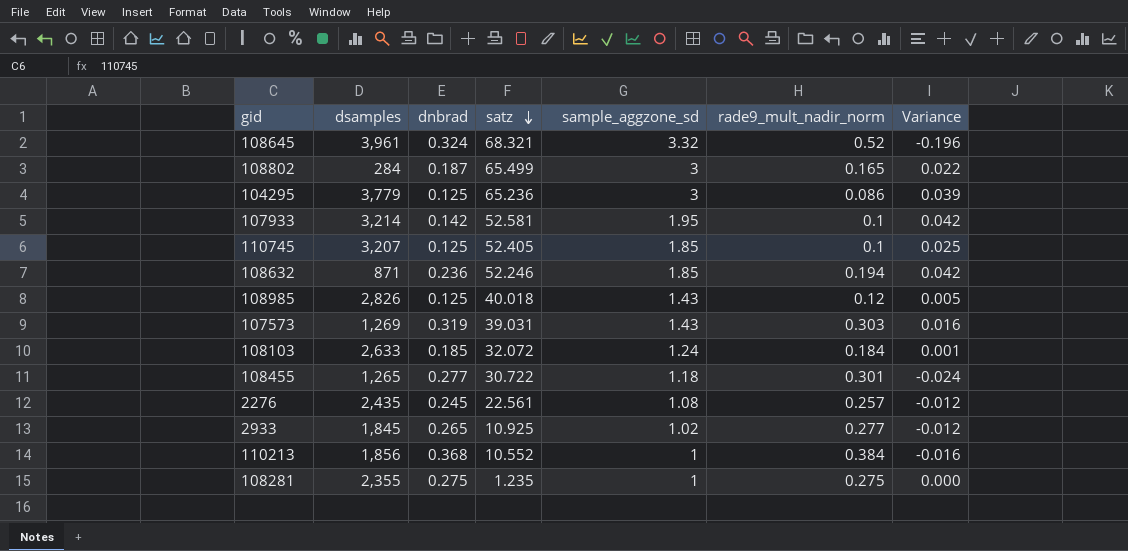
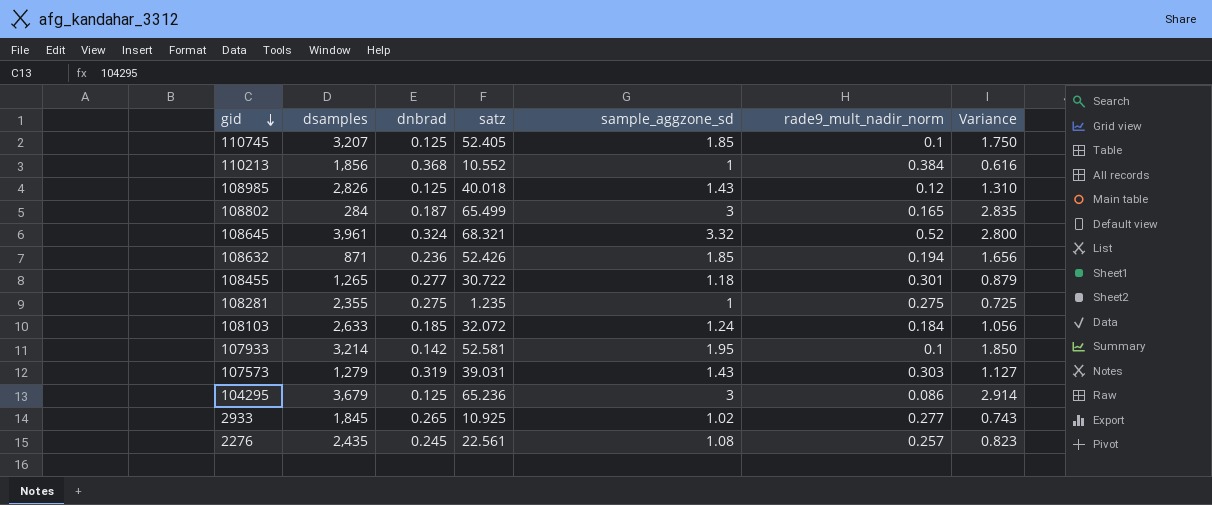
row order: satz descending -> gid descending
column Variance | formula: [dnbrad] - [rade9_mult_nadir_norm] -> [sample_aggzone_sd] - [rade9_mult_nadir_norm]
108632 | satz: 52.246 -> 52.426
107573 | dsamples: 1,269 -> 1,279
104295 | dsamples: 3,779 -> 3,679

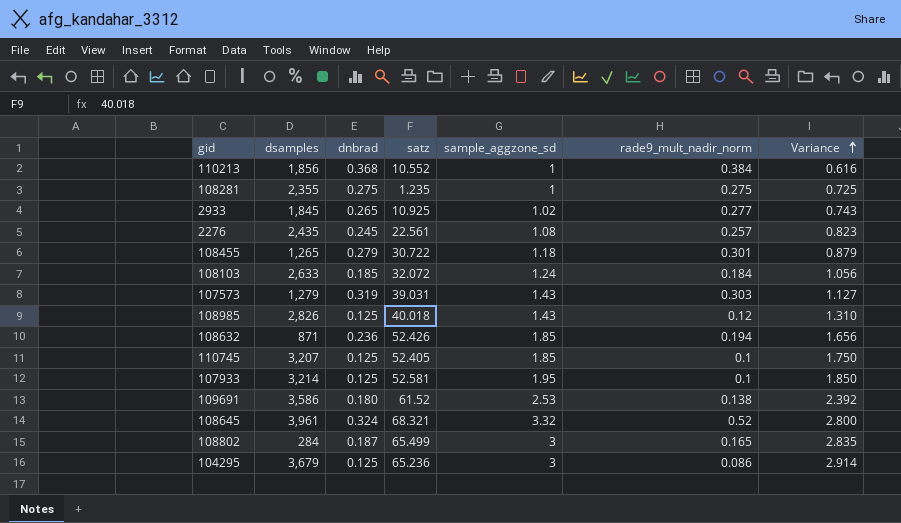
row order: gid descending -> Variance ascending
108455 | dnbrad: 0.277 -> 0.279
107933 | dnbrad: 0.142 -> 0.125
row 109691: none -> 3,586 | 0.180 | 61.52 | 2.53 | 0.138 | 2.392

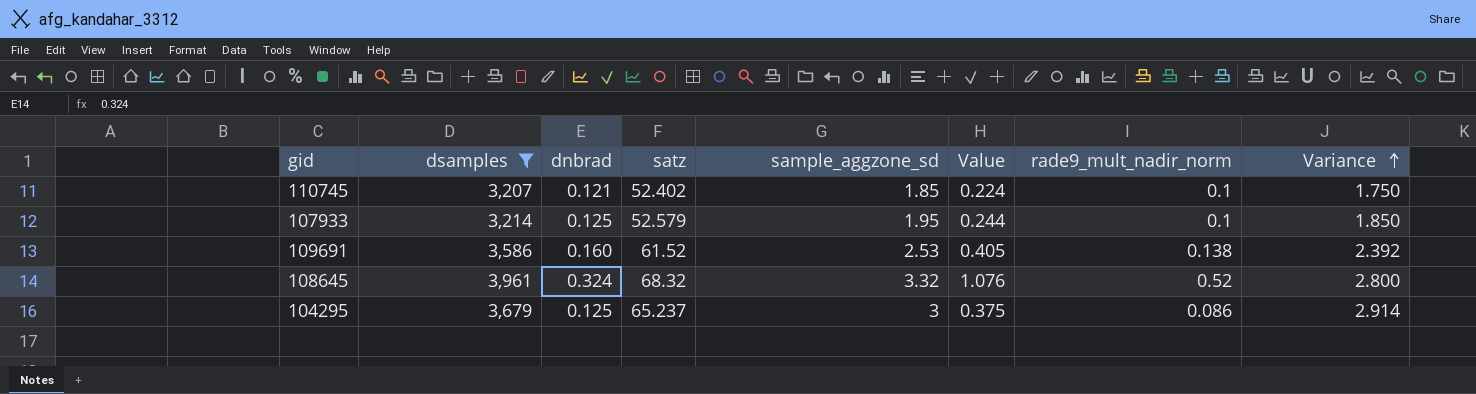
filter: none -> dsamples >= 3,207
column Value | formula: none -> [dnbrad] * [sample_aggzone_sd]
110745 | dnbrad: 0.125 -> 0.121
110745 | satz: 52.405 -> 52.402
107933 | satz: 52.581 -> 52.579
109691 | dnbrad: 0.180 -> 0.160
108645 | satz: 68.321 -> 68.32
104295 | satz: 65.236 -> 65.237

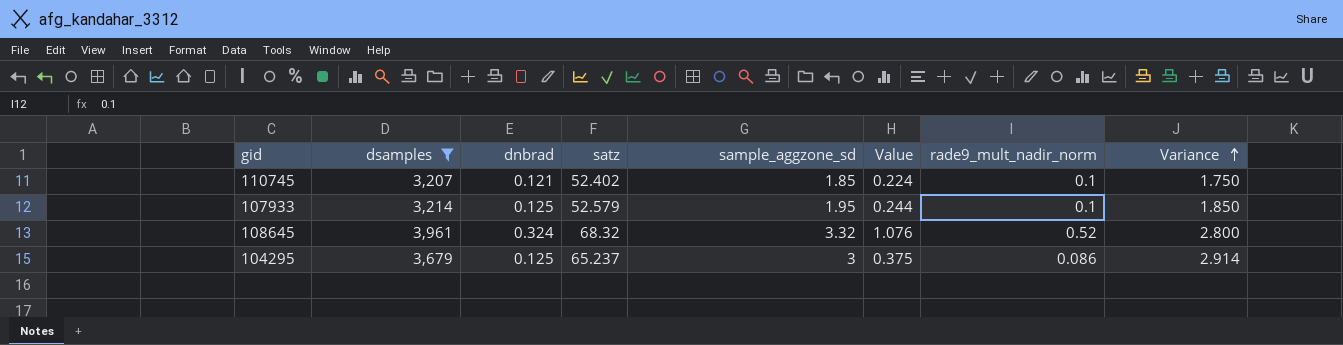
row 109691: 3,586 | 0.160 | 61.52 | 2.53 | 0.405 | 0.138 | 2.392 -> none

